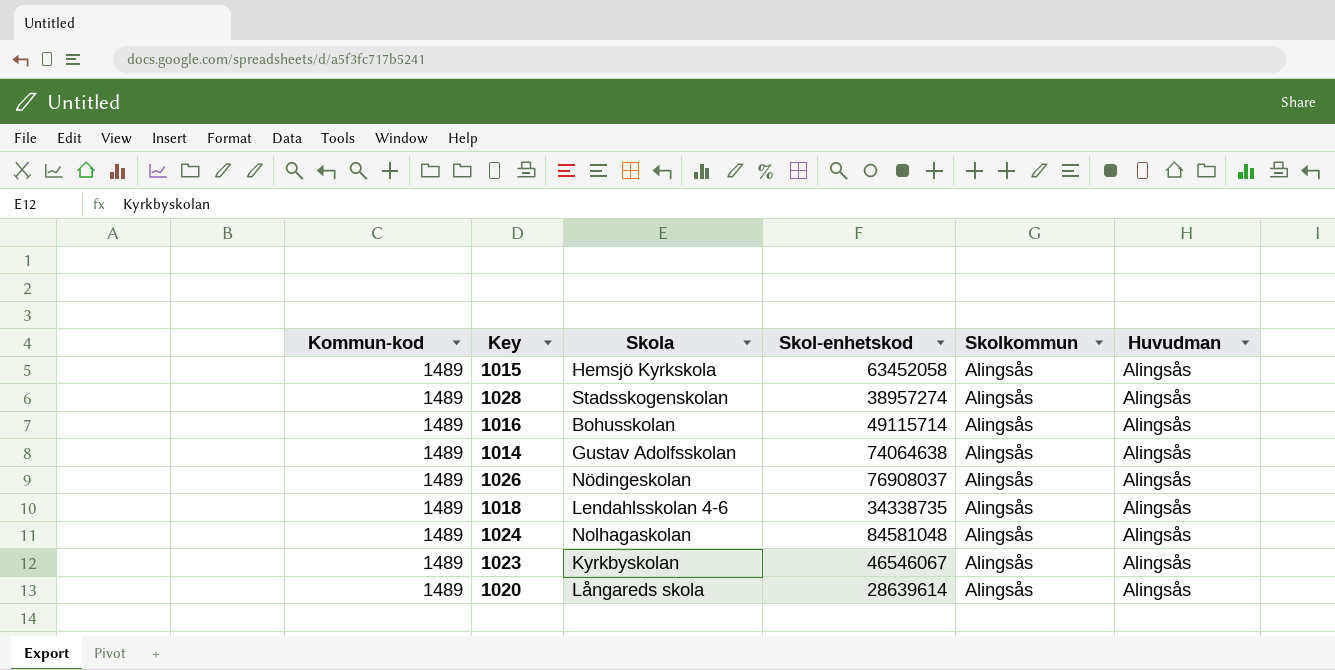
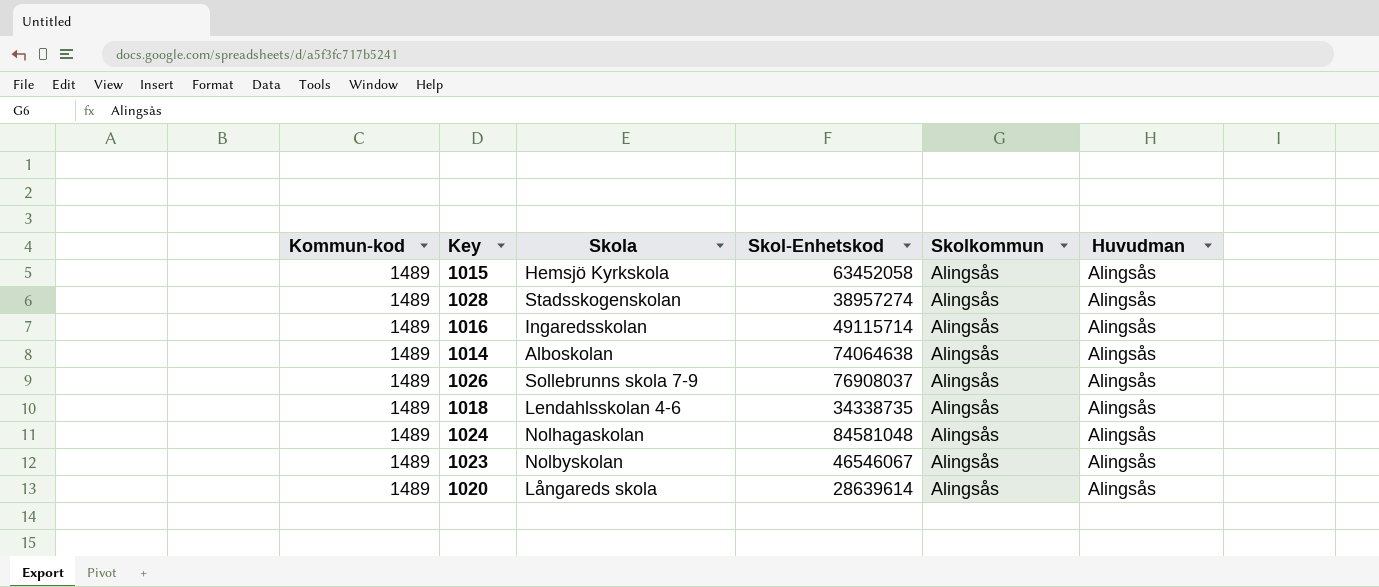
column name: Skol-enhetskod -> Skol-Enhetskod
1016 | Skola: Bohusskolan -> Ingaredsskolan
1014 | Skola: Gustav Adolfsskolan -> Alboskolan
1026 | Skola: Nödingeskolan -> Sollebrunns skola 7-9
1023 | Skola: Kyrkbyskolan -> Nolbyskolan

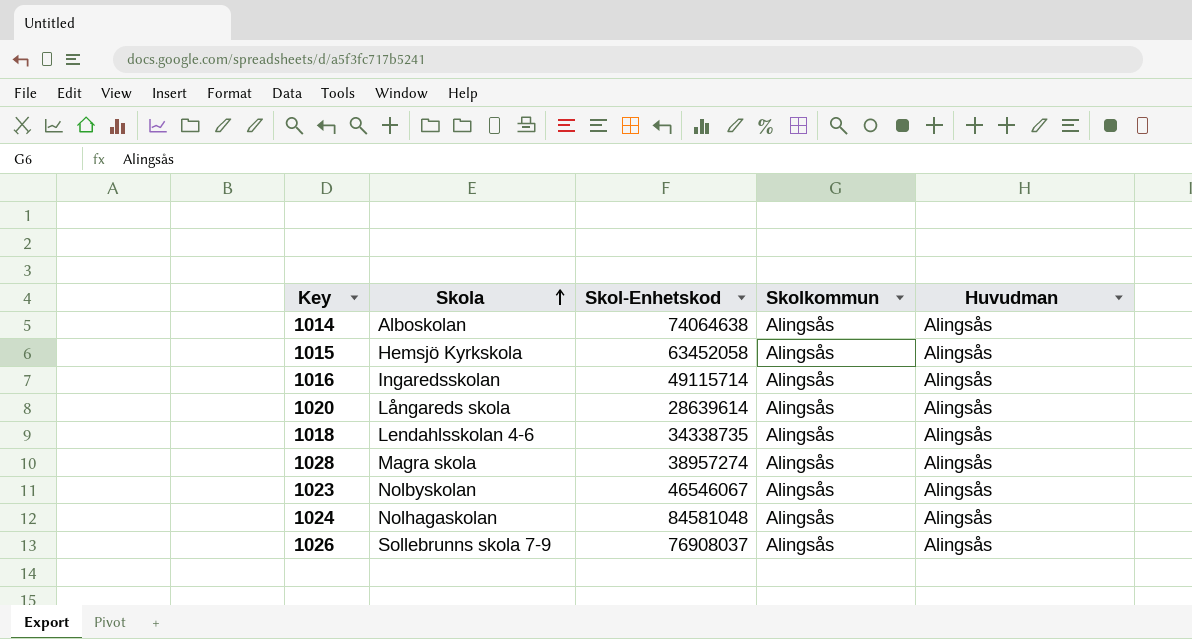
row order: none -> Skola ascending
column Kommun-kod | position: 1 -> none
1028 | Skola: Stadsskogenskolan -> Magra skola

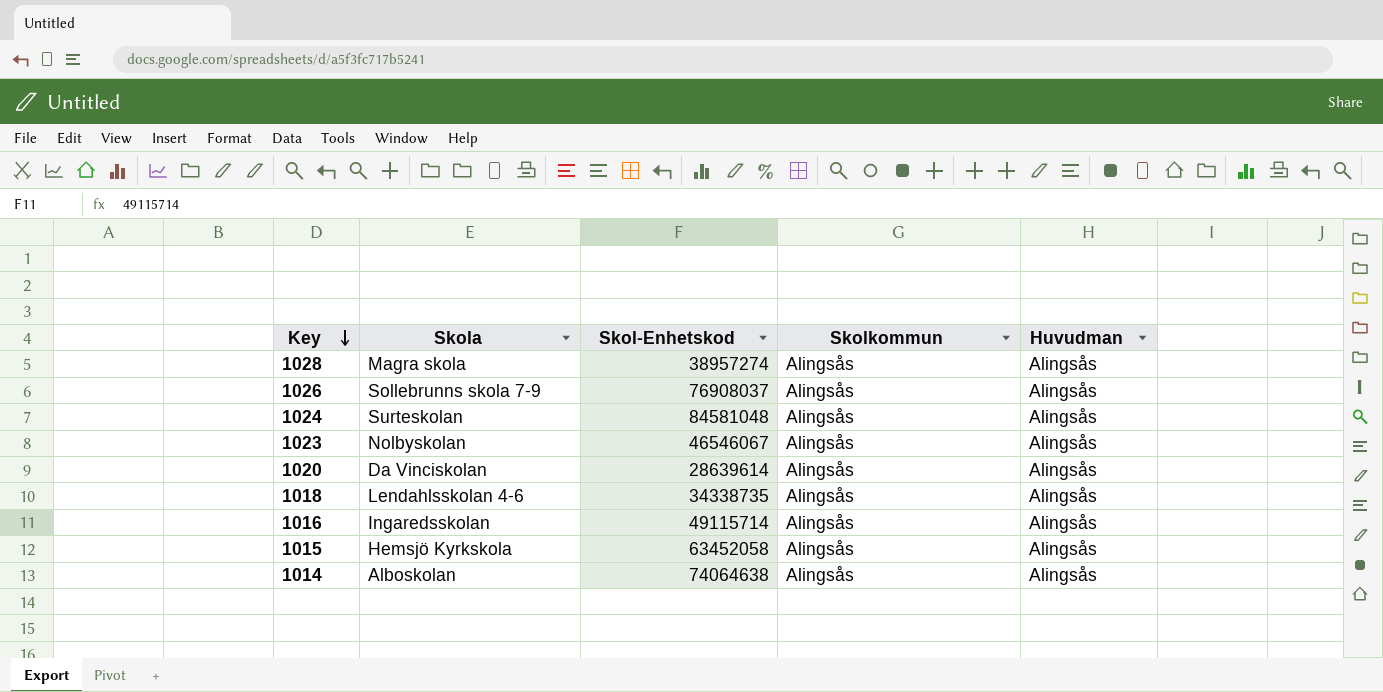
row order: Skola ascending -> Key descending
1024 | Skola: Nolhagaskolan -> Surteskolan
1020 | Skola: Långareds skola -> Da Vinciskolan

